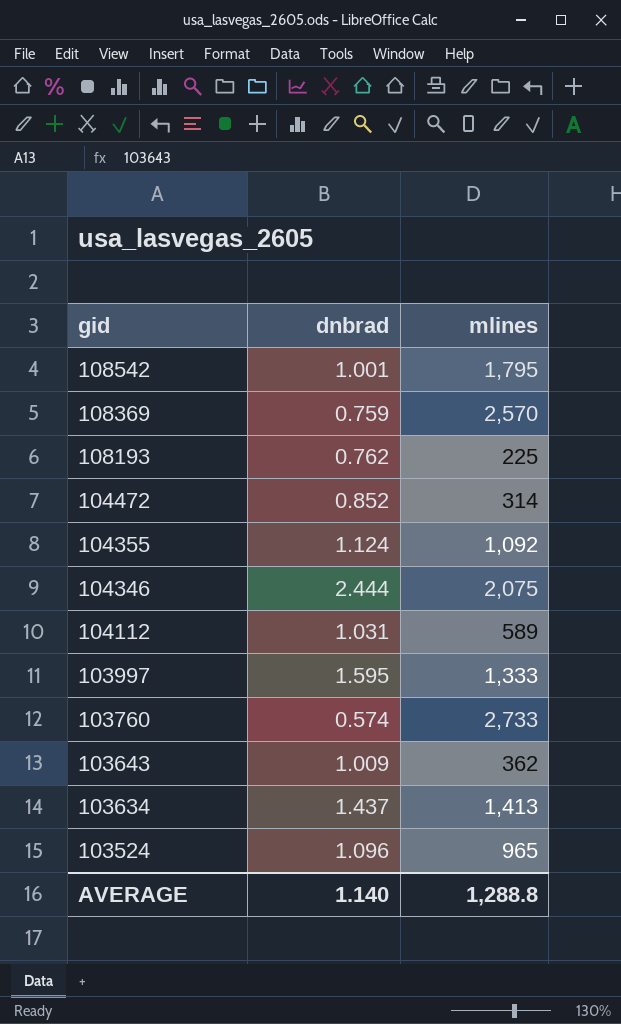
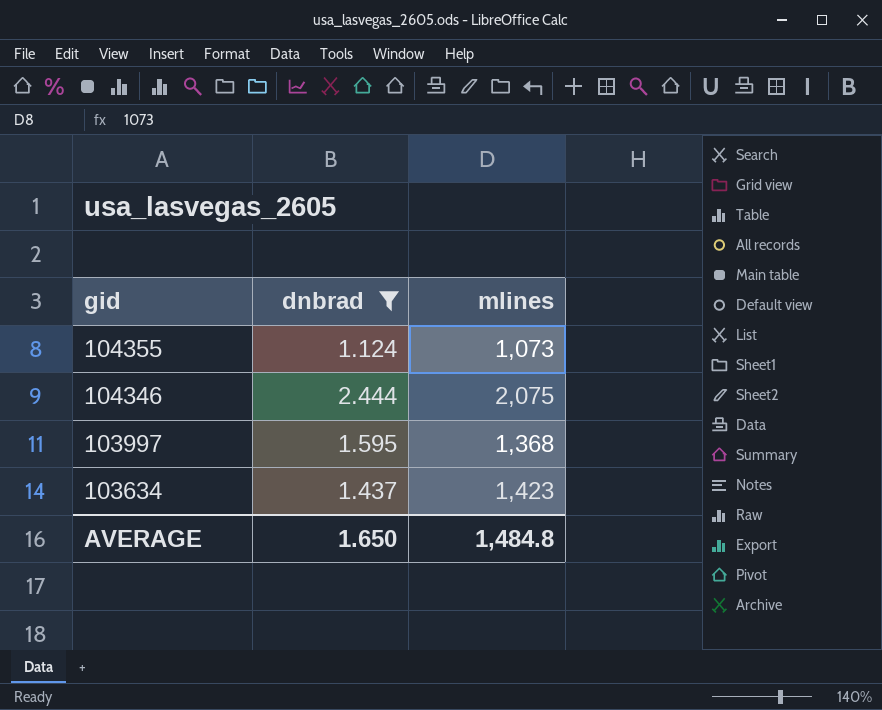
filter: none -> dnbrad >= 1.124
104355 | mlines: 1,092 -> 1,073
103997 | mlines: 1,333 -> 1,368
103634 | mlines: 1,413 -> 1,423
AVERAGE | dnbrad: 1.140 -> 1.650
AVERAGE | mlines: 1,288.8 -> 1,484.8

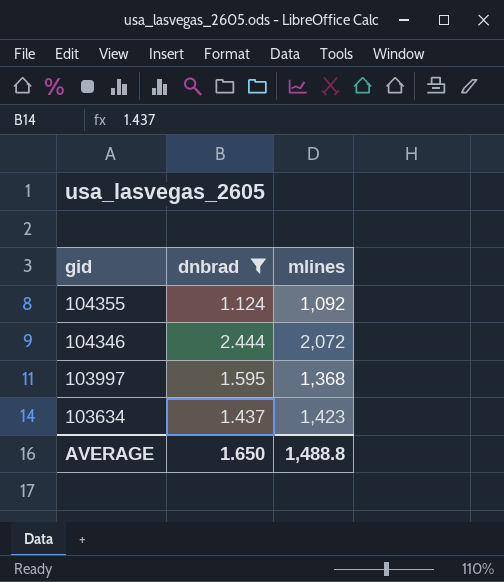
104355 | mlines: 1,073 -> 1,092
104346 | mlines: 2,075 -> 2,072
AVERAGE | mlines: 1,484.8 -> 1,488.8

